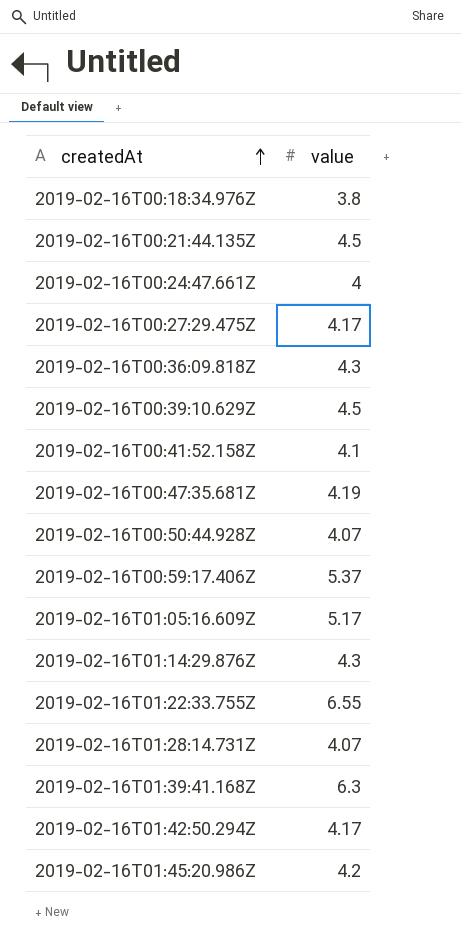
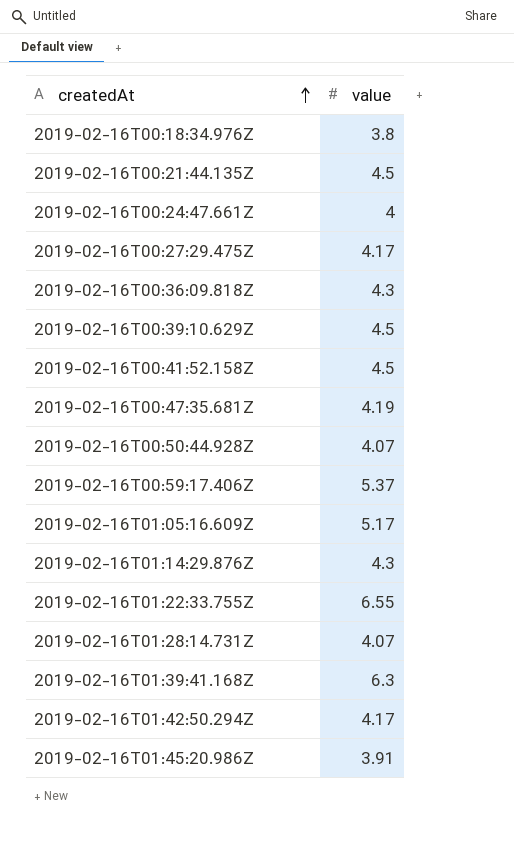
2019-02-16T00:41:52.158Z | value: 4.1 -> 4.5
2019-02-16T01:45:20.986Z | value: 4.2 -> 3.91

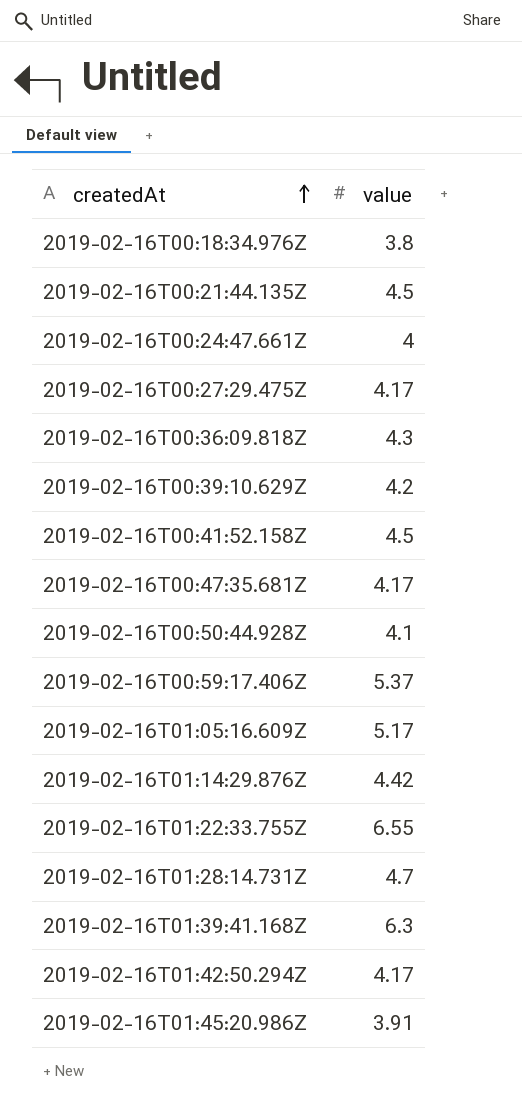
2019-02-16T00:39:10.629Z | value: 4.5 -> 4.2
2019-02-16T00:47:35.681Z | value: 4.19 -> 4.17
2019-02-16T00:50:44.928Z | value: 4.07 -> 4.1
2019-02-16T01:14:29.876Z | value: 4.3 -> 4.42
2019-02-16T01:28:14.731Z | value: 4.07 -> 4.7

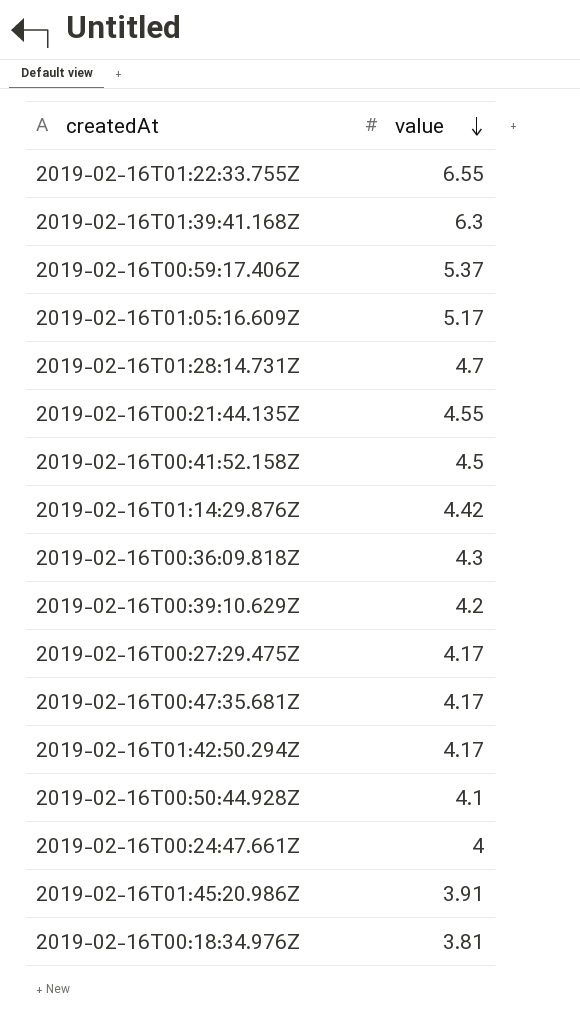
row order: createdAt ascending -> value descending
2019-02-16T00:21:44.135Z | value: 4.5 -> 4.55
2019-02-16T00:18:34.976Z | value: 3.8 -> 3.81

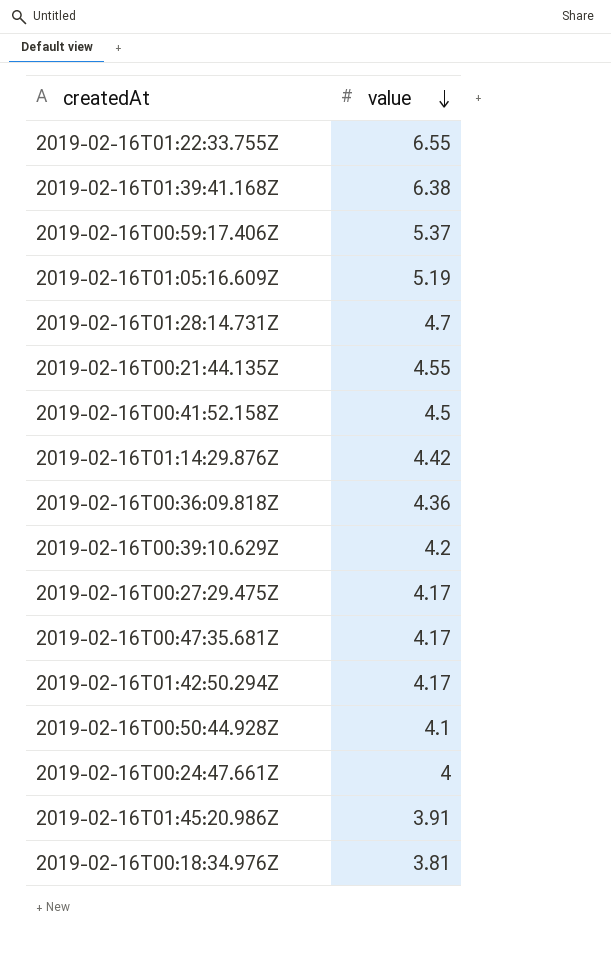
2019-02-16T01:39:41.168Z | value: 6.3 -> 6.38
2019-02-16T01:05:16.609Z | value: 5.17 -> 5.19
2019-02-16T00:36:09.818Z | value: 4.3 -> 4.36

